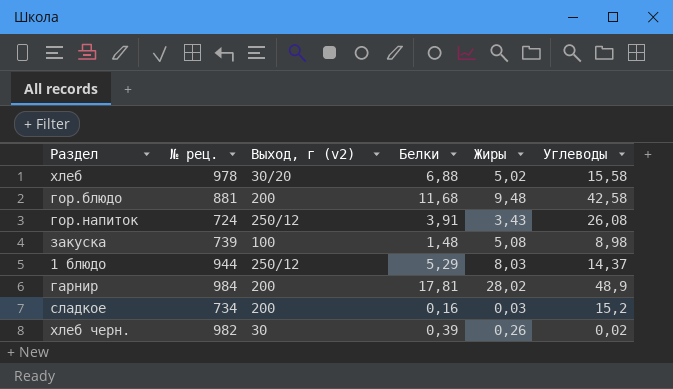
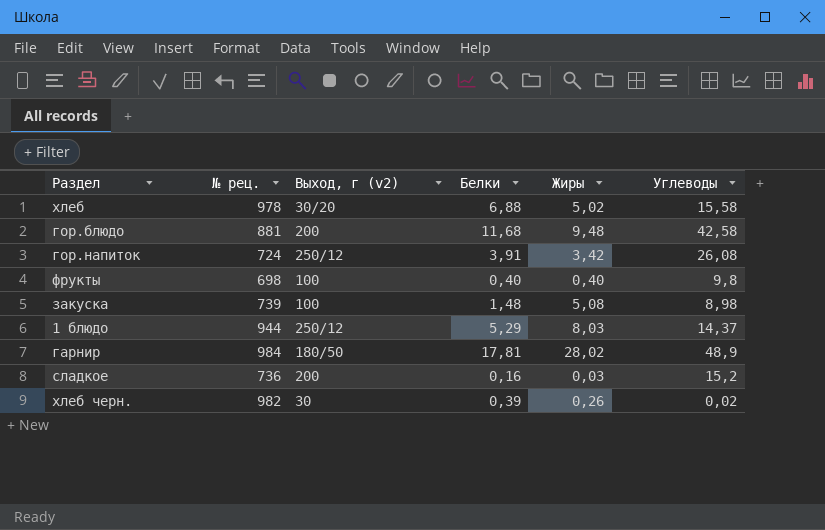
гор.напиток | Жиры: 3,43 -> 3,42
row фрукты: none -> 698 | 100 | 0,40 | 0,40 | 9,8
гарнир | Выход, г (v2): 200 -> 180/50
сладкое | № рец.: 734 -> 736

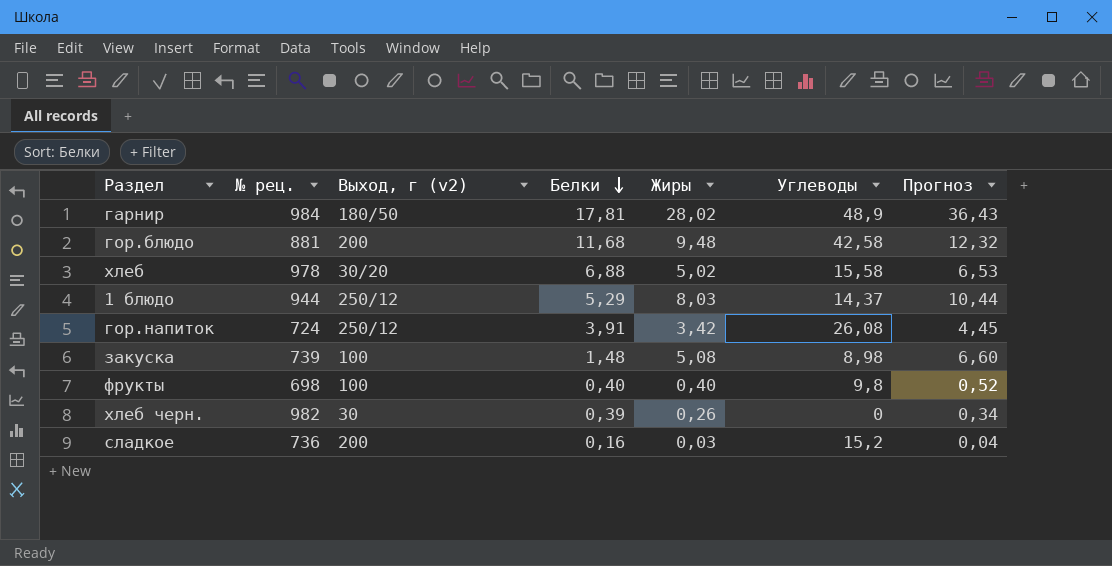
row order: none -> Белки descending
column Прогноз | formula: none -> [Жиры] * 1,3
хлеб черн. | Углеводы: 0,02 -> 0

